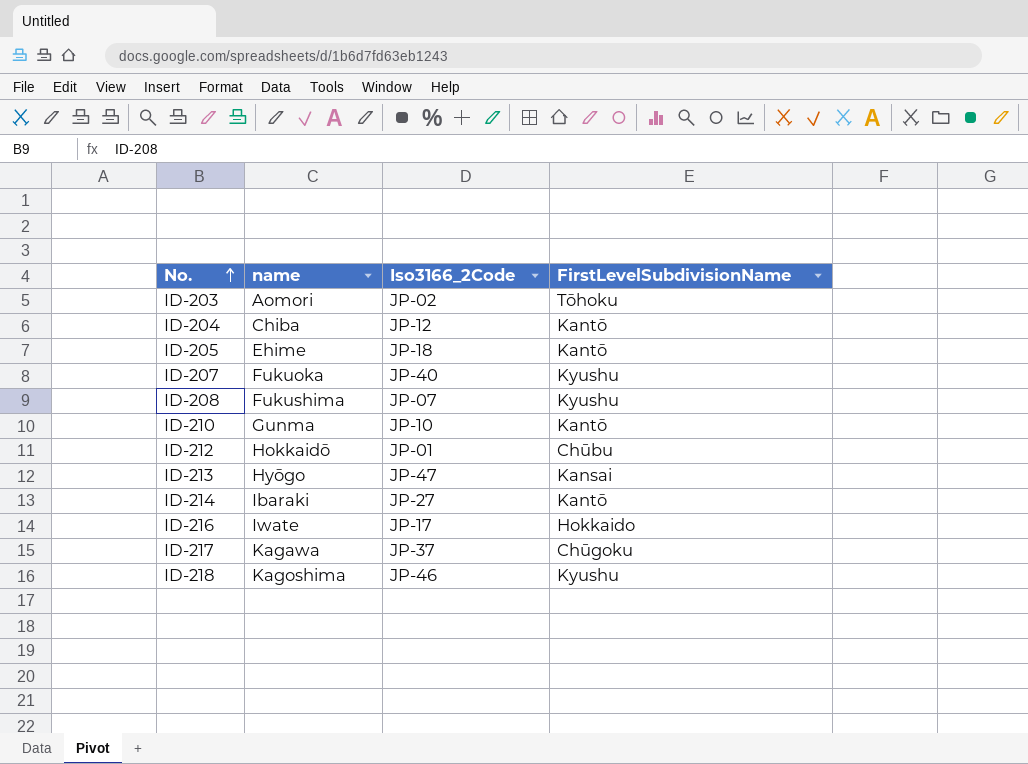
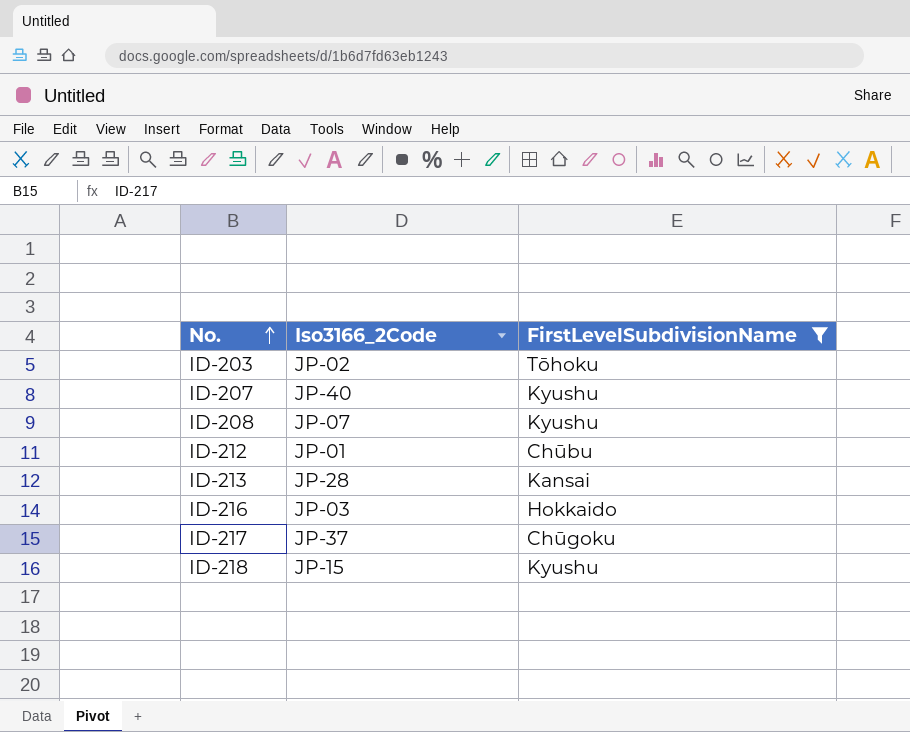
filter: none -> FirstLevelSubdivisionName != Kantō
column name | position: 2 -> none
ID-213 | Iso3166_2Code: JP-47 -> JP-28
ID-216 | Iso3166_2Code: JP-17 -> JP-03
ID-218 | Iso3166_2Code: JP-46 -> JP-15

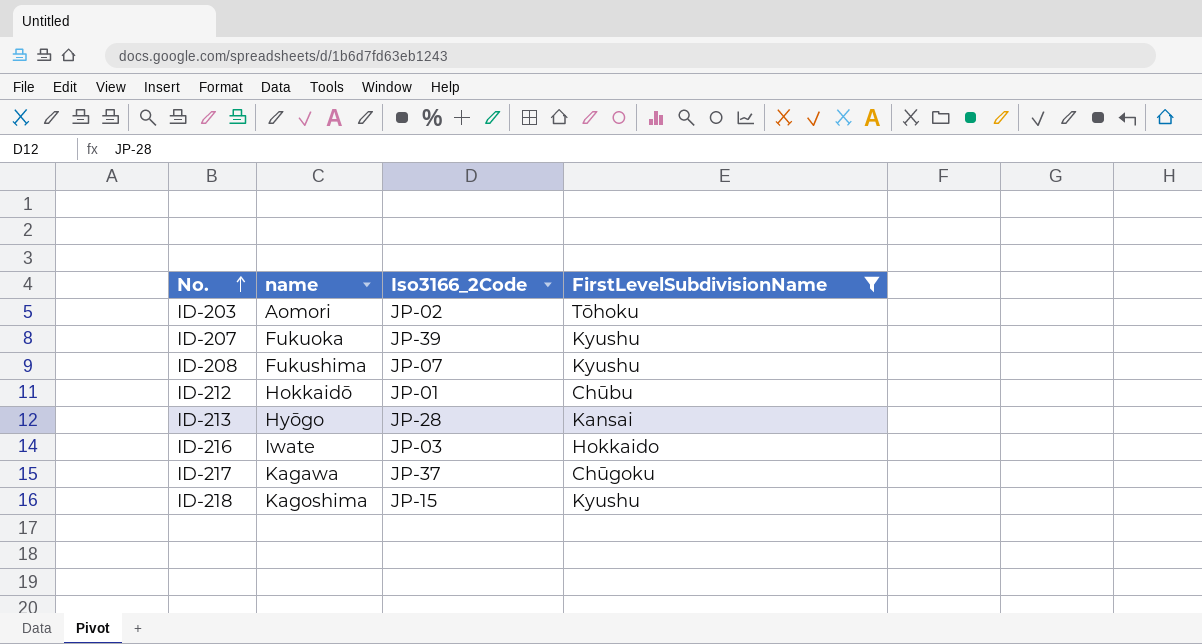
column name | position: none -> 2
ID-207 | Iso3166_2Code: JP-40 -> JP-39

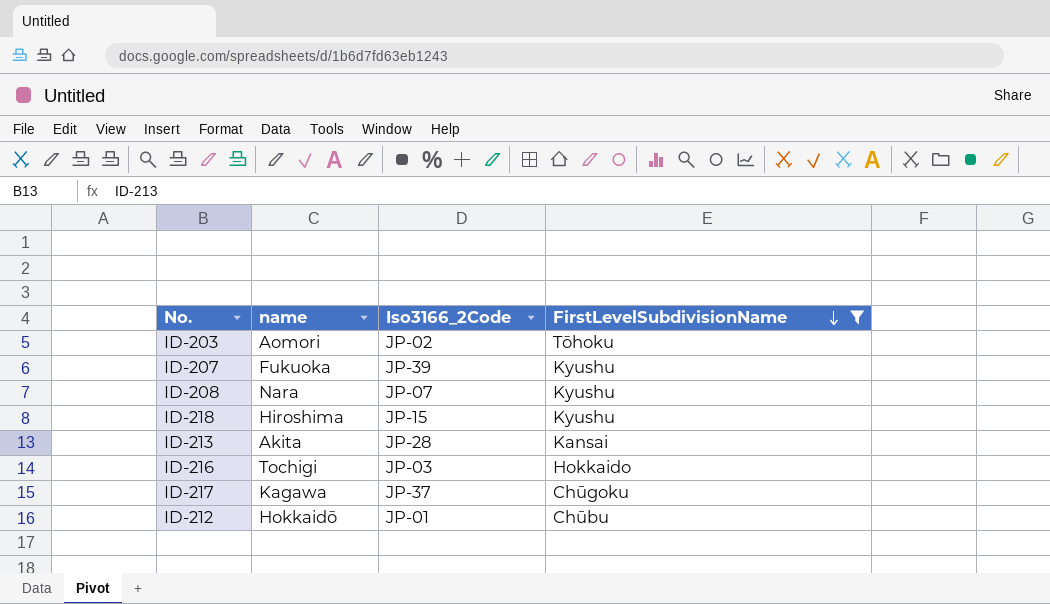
row order: No. ascending -> FirstLevelSubdivisionName descending
ID-208 | name: Fukushima -> Nara
ID-218 | name: Kagoshima -> Hiroshima
ID-213 | name: Hyōgo -> Akita
ID-216 | name: Iwate -> Tochigi

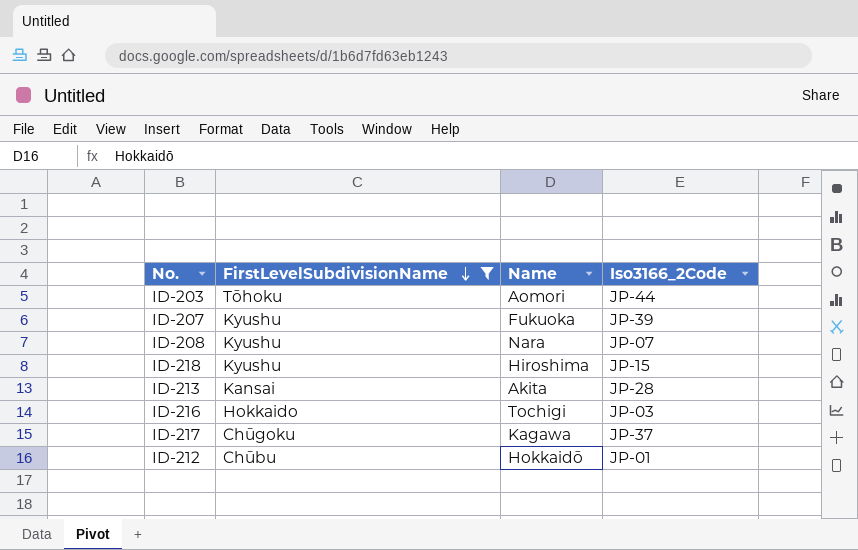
column FirstLevelSubdivisionName | position: 4 -> 2
column name: name -> Name
ID-203 | Iso3166_2Code: JP-02 -> JP-44

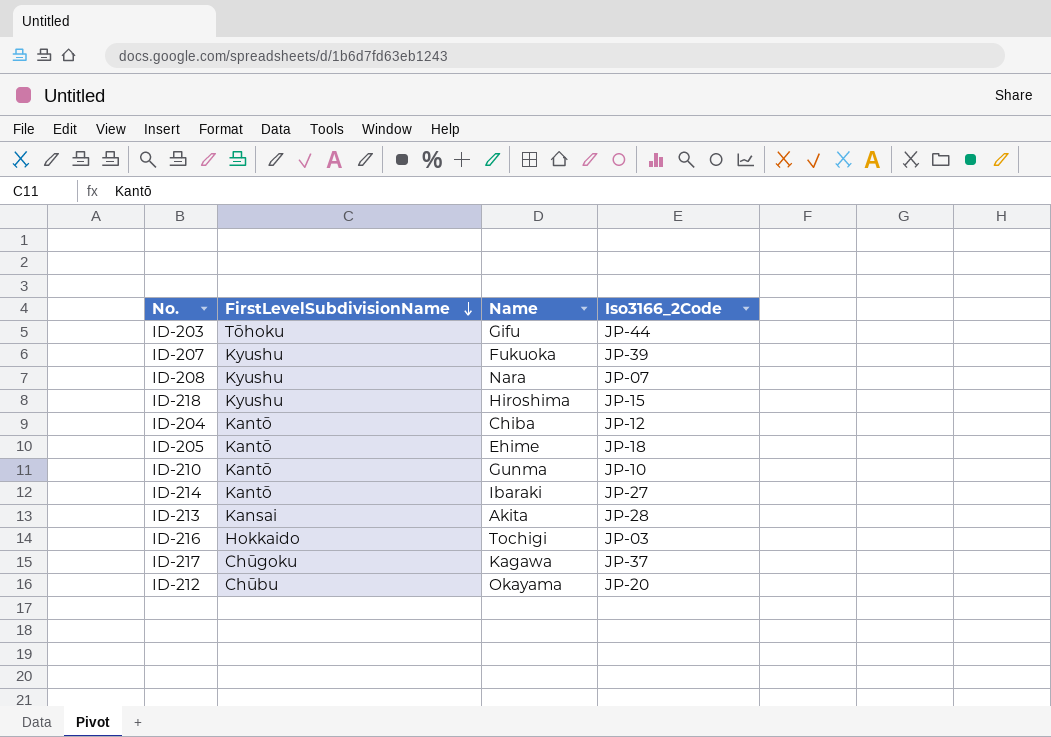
filter: FirstLevelSubdivisionName != Kantō -> none
ID-203 | Name: Aomori -> Gifu
ID-212 | Name: Hokkaidō -> Okayama
ID-212 | Iso3166_2Code: JP-01 -> JP-20

